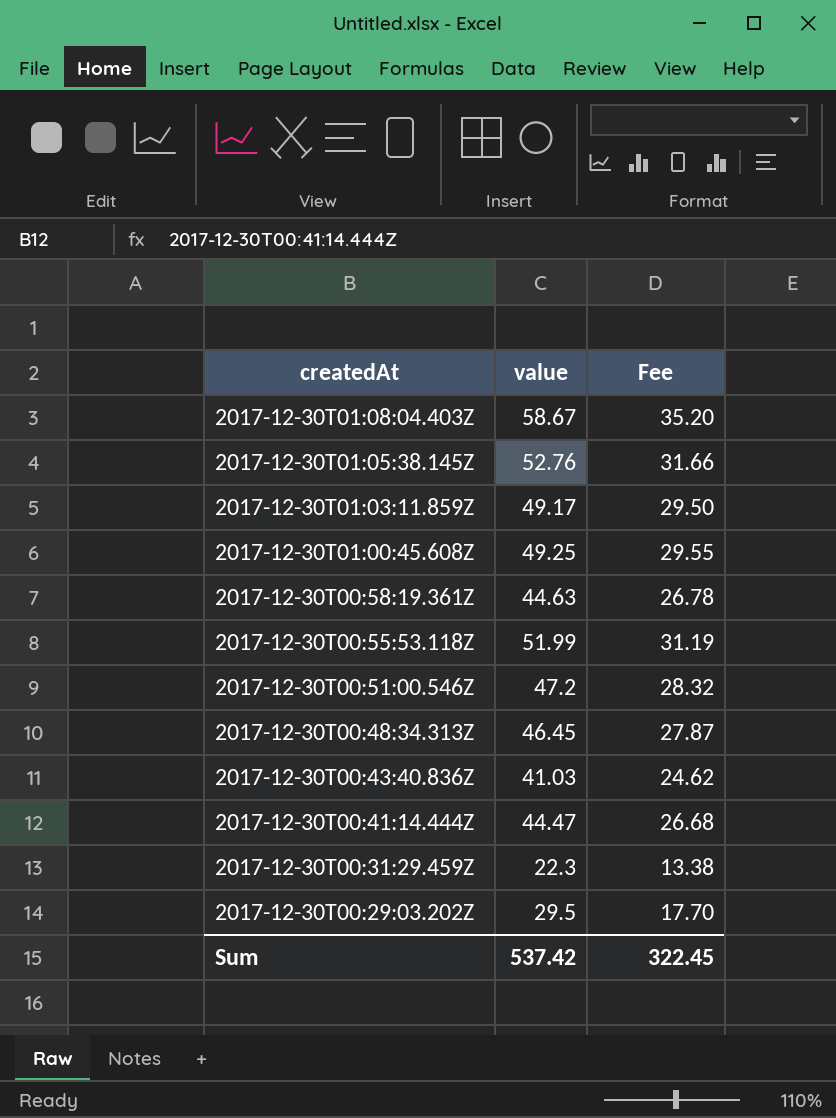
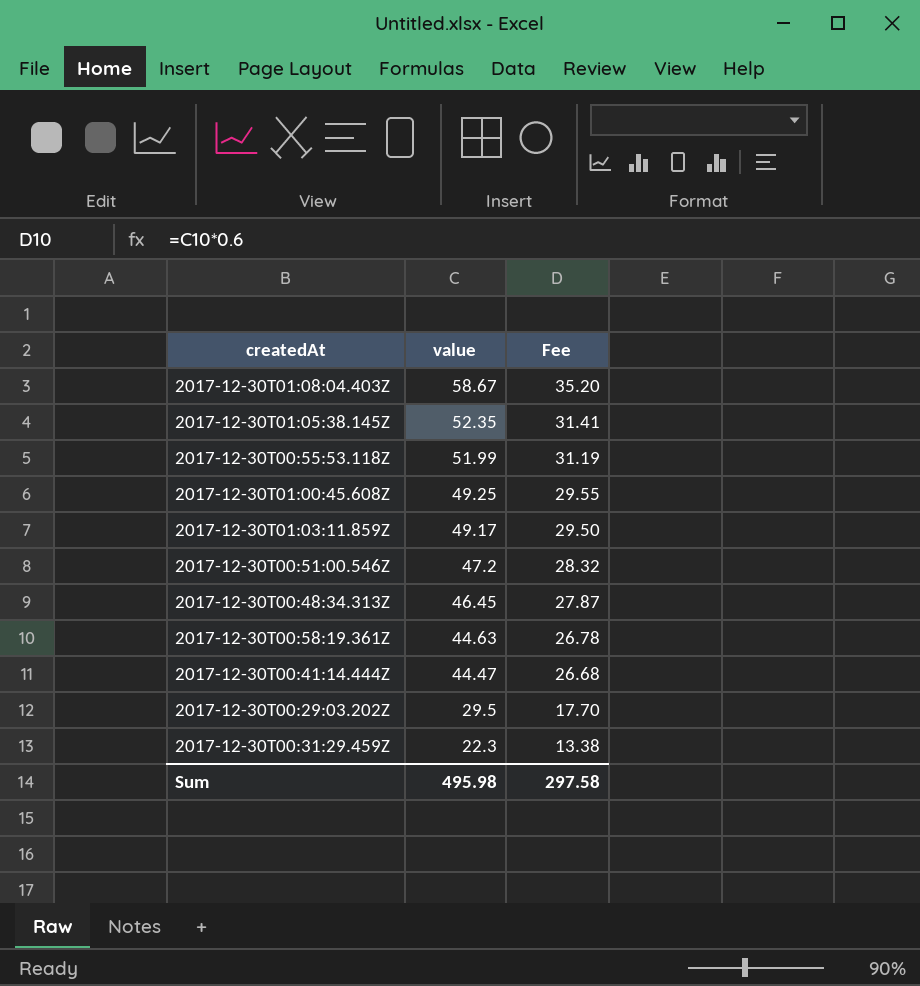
row order: createdAt descending -> value descending
row 2017-12-30T00:43:40.836Z: 41.03 | 24.62 -> none
2017-12-30T01:05:38.145Z | value: 52.76 -> 52.35
2017-12-30T01:05:38.145Z | Fee: 31.66 -> 31.41
Sum | value: 537.42 -> 495.98
Sum | Fee: 322.45 -> 297.58

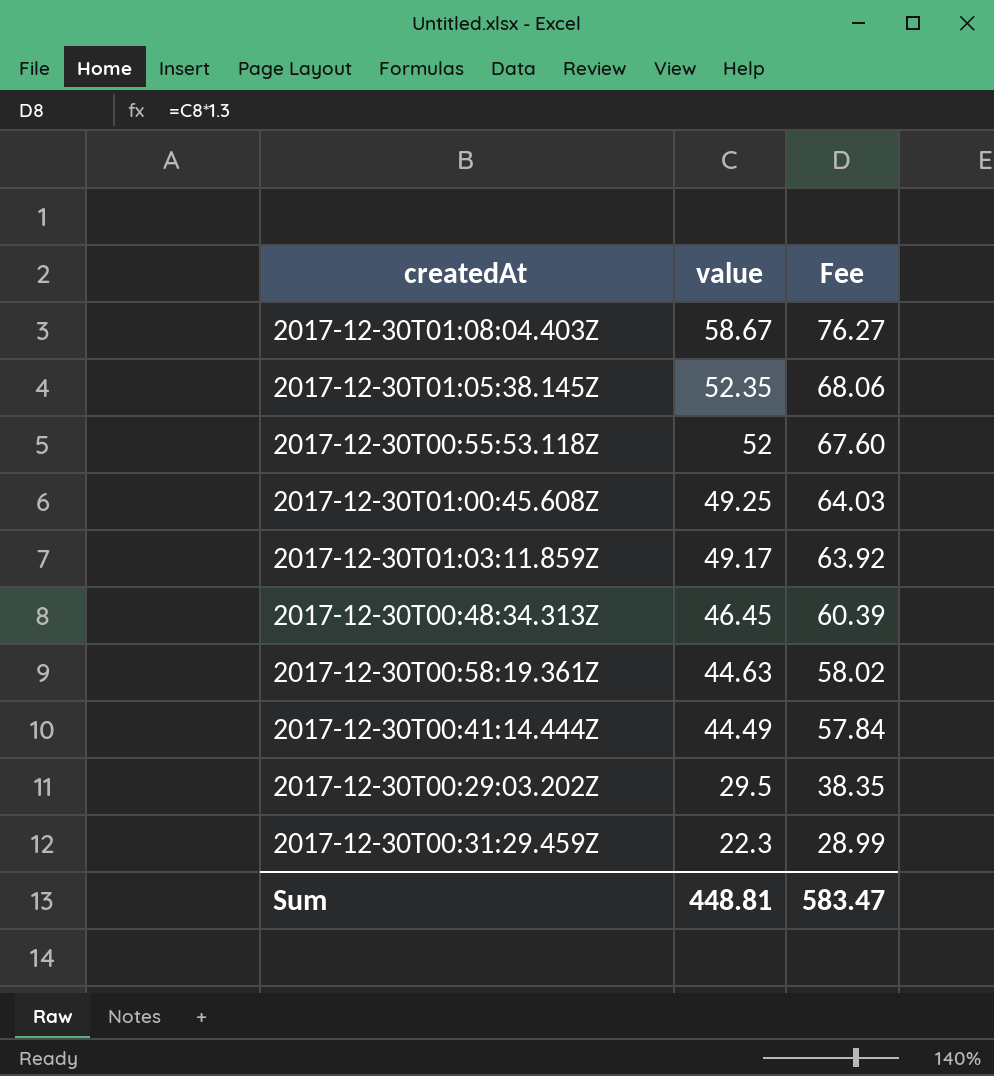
column Fee | formula: [value] * 0.6 -> [value] * 1.3
row 2017-12-30T00:51:00.546Z: 47.2 | 28.32 -> none
2017-12-30T00:55:53.118Z | value: 51.99 -> 52
2017-12-30T00:41:14.444Z | value: 44.47 -> 44.49
Sum | value: 495.98 -> 448.81
Sum | Fee: 297.58 -> 583.47

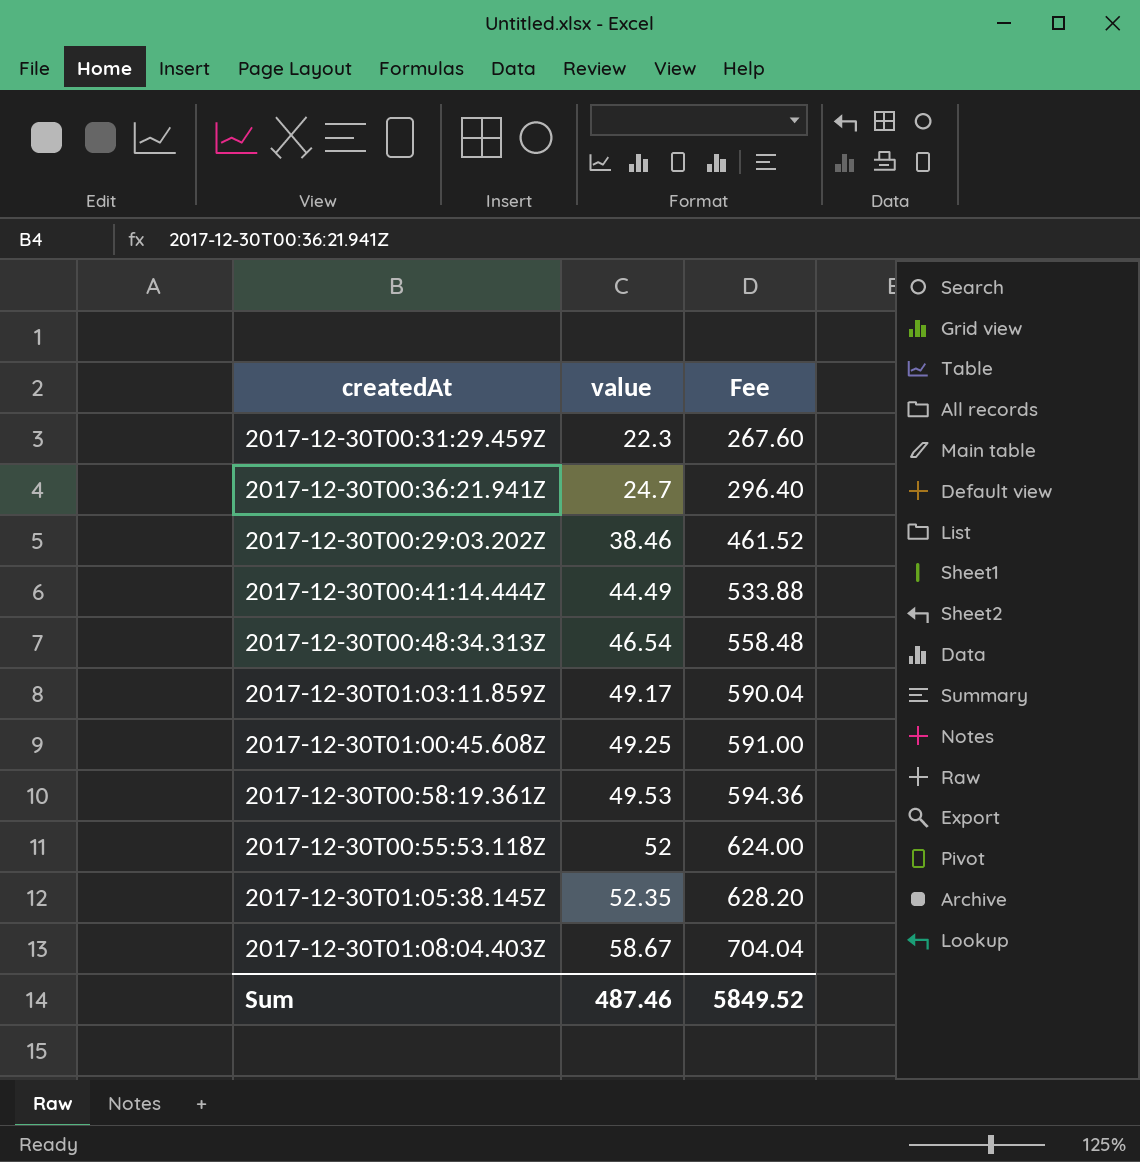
row order: value descending -> value ascending
column Fee | formula: [value] * 1.3 -> [value] * 12
row 2017-12-30T00:36:21.941Z: none -> 24.7 | 296.40
2017-12-30T00:29:03.202Z | value: 29.5 -> 38.46
2017-12-30T00:48:34.313Z | value: 46.45 -> 46.54
2017-12-30T00:58:19.361Z | value: 44.63 -> 49.53
Sum | value: 448.81 -> 487.46
Sum | Fee: 583.47 -> 5849.52

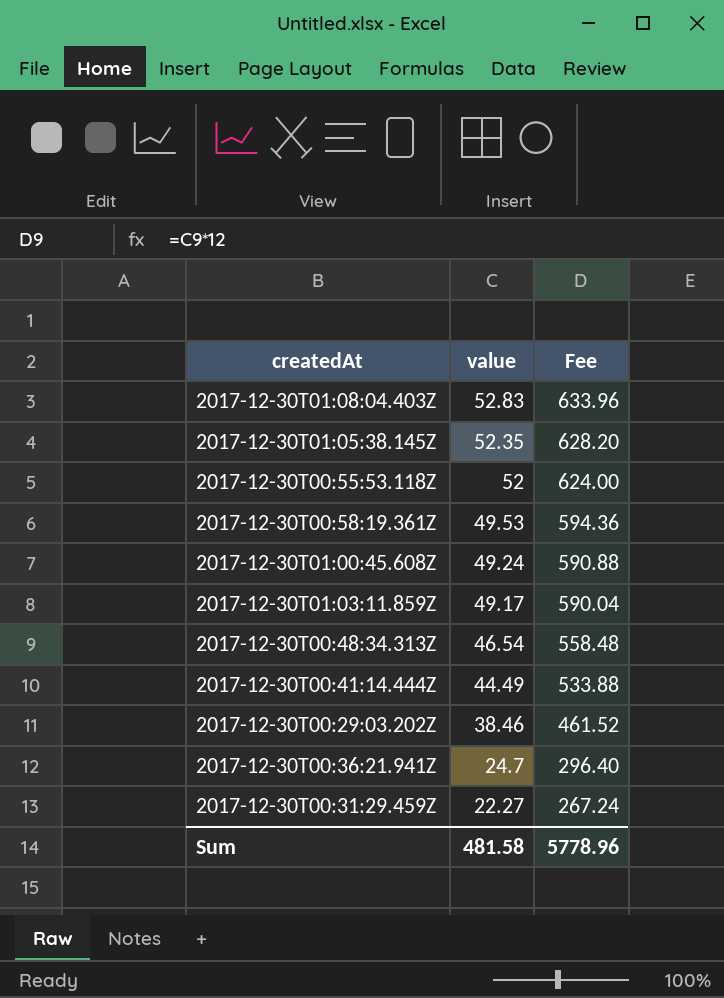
row order: value ascending -> value descending
2017-12-30T01:08:04.403Z | value: 58.67 -> 52.83
2017-12-30T01:08:04.403Z | Fee: 704.04 -> 633.96
2017-12-30T01:00:45.608Z | value: 49.25 -> 49.24
2017-12-30T01:00:45.608Z | Fee: 591.00 -> 590.88
2017-12-30T00:31:29.459Z | value: 22.3 -> 22.27
2017-12-30T00:31:29.459Z | Fee: 267.60 -> 267.24
Sum | value: 487.46 -> 481.58
Sum | Fee: 5849.52 -> 5778.96

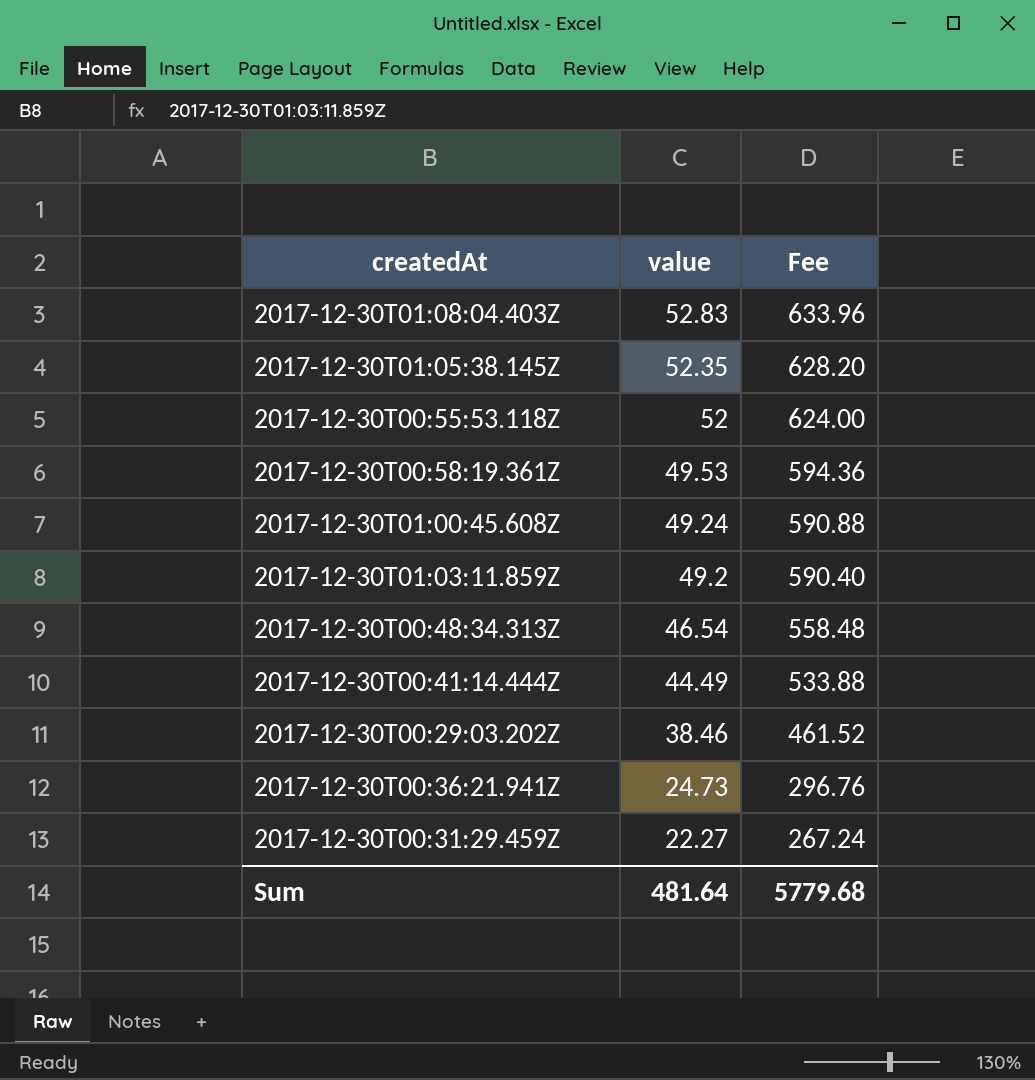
2017-12-30T01:03:11.859Z | value: 49.17 -> 49.2
2017-12-30T01:03:11.859Z | Fee: 590.04 -> 590.40
2017-12-30T00:36:21.941Z | value: 24.7 -> 24.73
2017-12-30T00:36:21.941Z | Fee: 296.40 -> 296.76
Sum | value: 481.58 -> 481.64
Sum | Fee: 5778.96 -> 5779.68

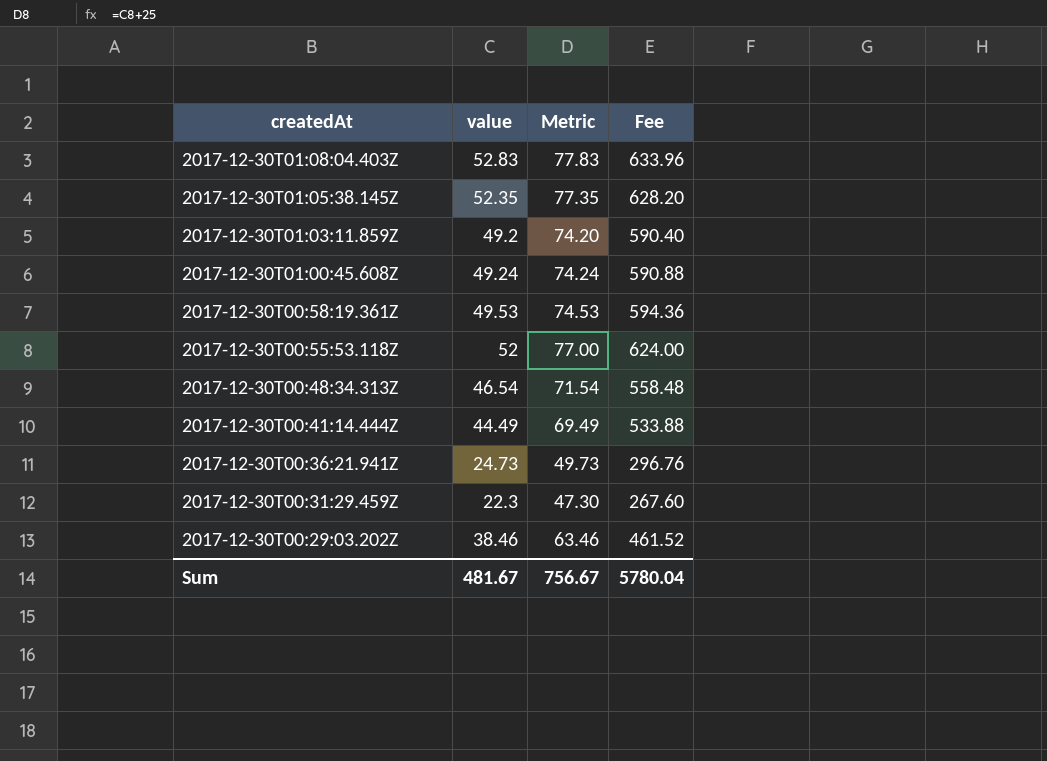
row order: value descending -> createdAt descending
column Metric | formula: none -> [value] + 25
2017-12-30T00:31:29.459Z | value: 22.27 -> 22.3
2017-12-30T00:31:29.459Z | Fee: 267.24 -> 267.60
Sum | value: 481.64 -> 481.67
Sum | Fee: 5779.68 -> 5780.04

